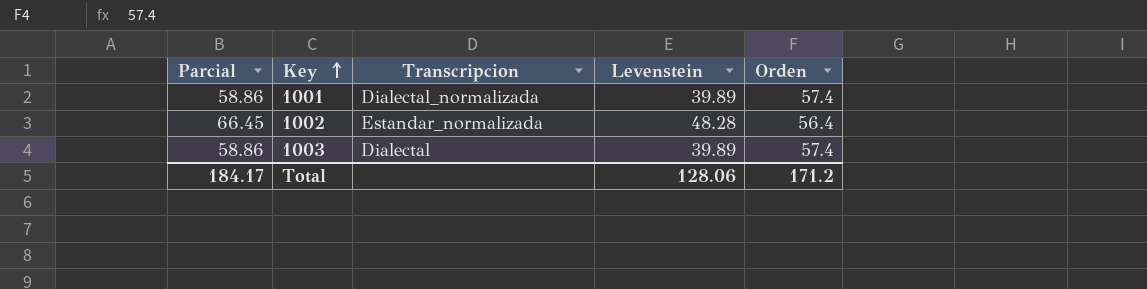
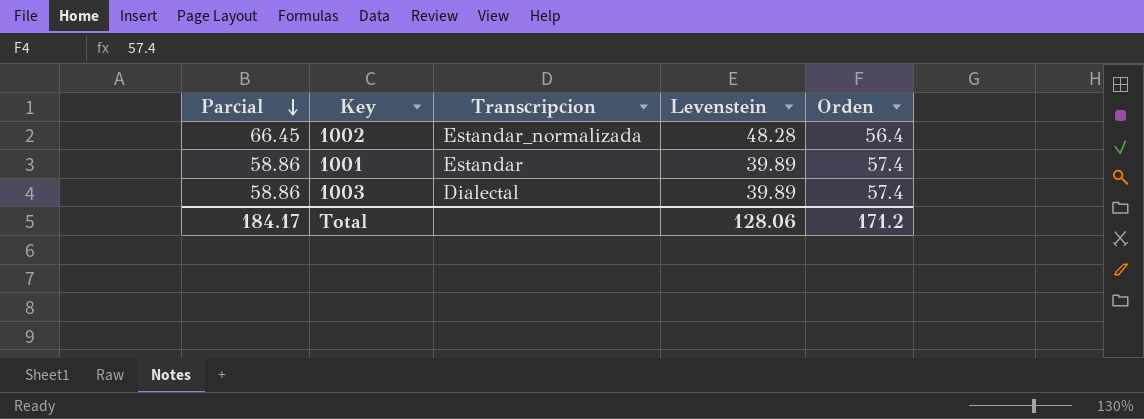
row order: Key ascending -> Parcial descending
1001 | Transcripcion: Dialectal_normalizada -> Estandar

